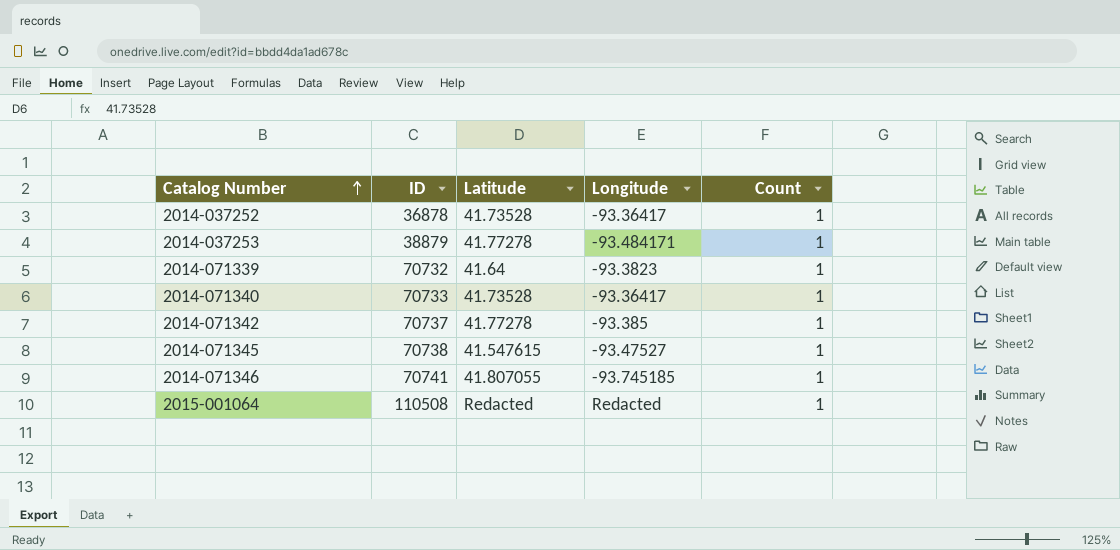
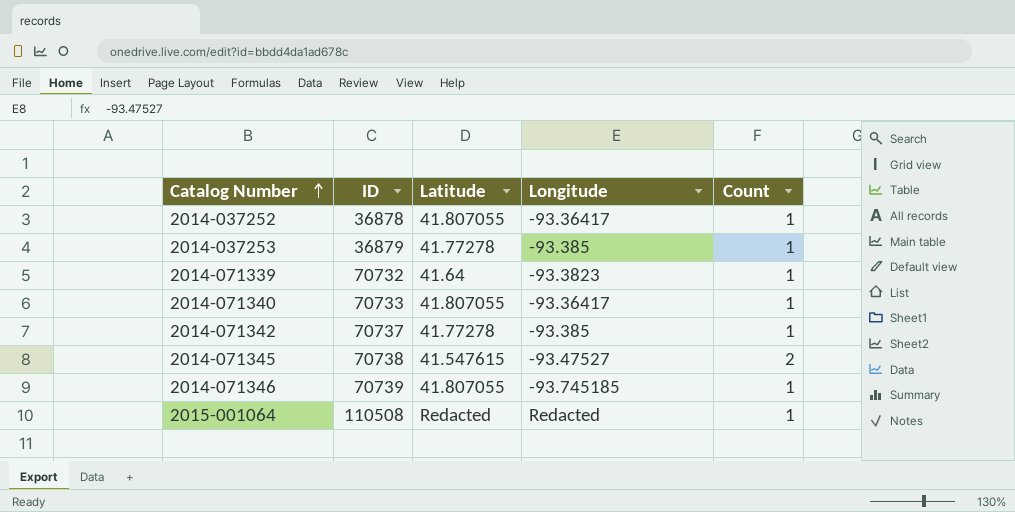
2014-037252 | Latitude: 41.73528 -> 41.807055
2014-037253 | ID: 38879 -> 36879
2014-037253 | Longitude: -93.484171 -> -93.385
2014-071340 | Latitude: 41.73528 -> 41.807055
2014-071345 | Count: 1 -> 2
2014-071346 | ID: 70741 -> 70739

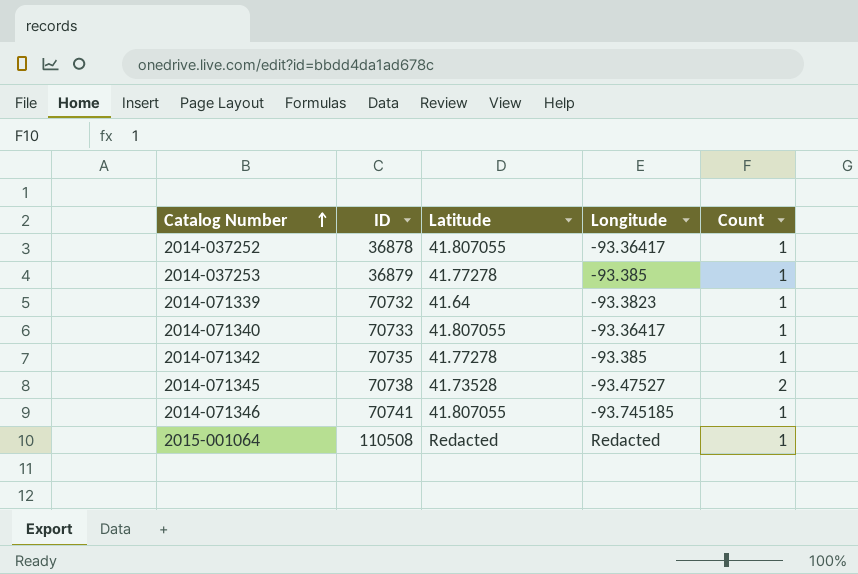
2014-071342 | ID: 70737 -> 70735
2014-071345 | Latitude: 41.547615 -> 41.73528
2014-071346 | ID: 70739 -> 70741

